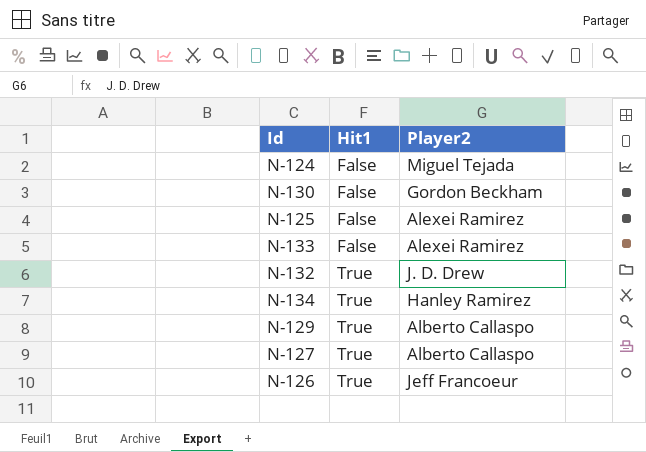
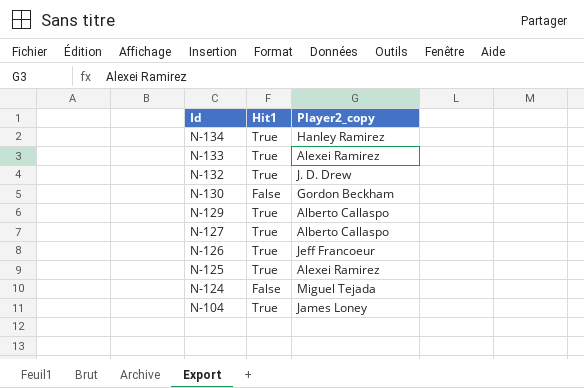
row order: Hit1 ascending -> Id descending
column name: Player2 -> Player2_copy
N-133 | Hit1: False -> True
N-125 | Hit1: False -> True
row N-104: none -> True | James Loney

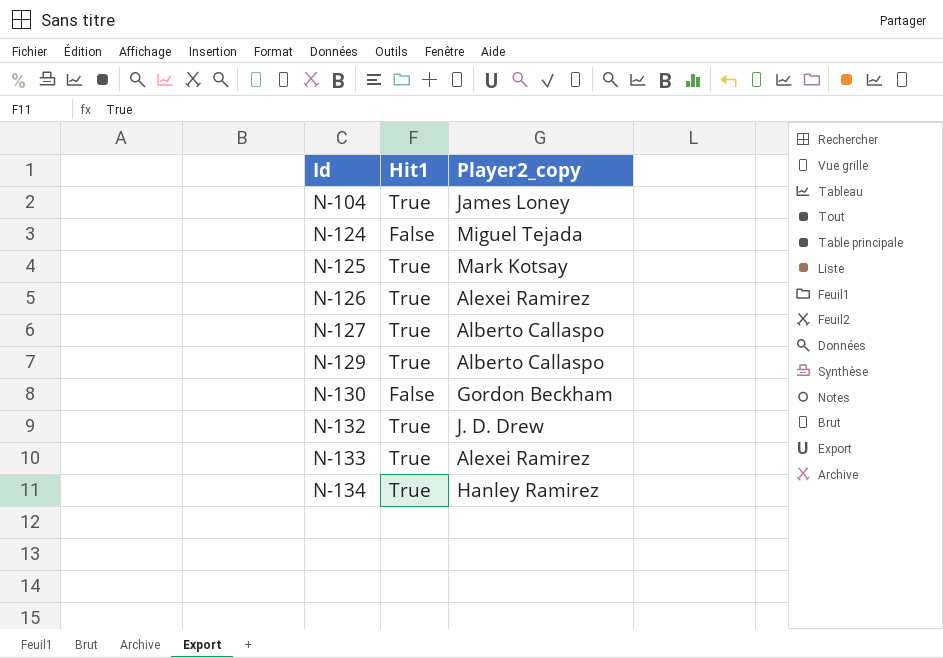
row order: Id descending -> Id ascending
N-125 | Player2_copy: Alexei Ramirez -> Mark Kotsay
N-126 | Player2_copy: Jeff Francoeur -> Alexei Ramirez

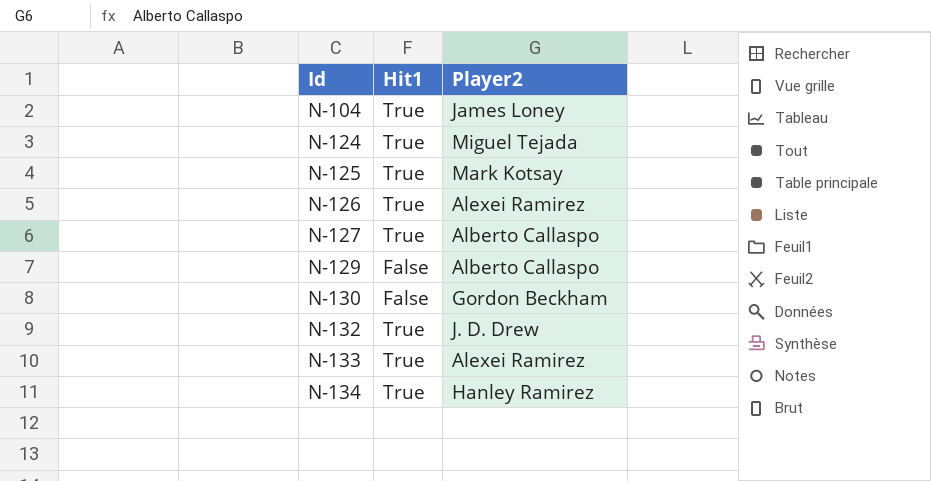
column name: Player2_copy -> Player2
N-124 | Hit1: False -> True
N-129 | Hit1: True -> False

